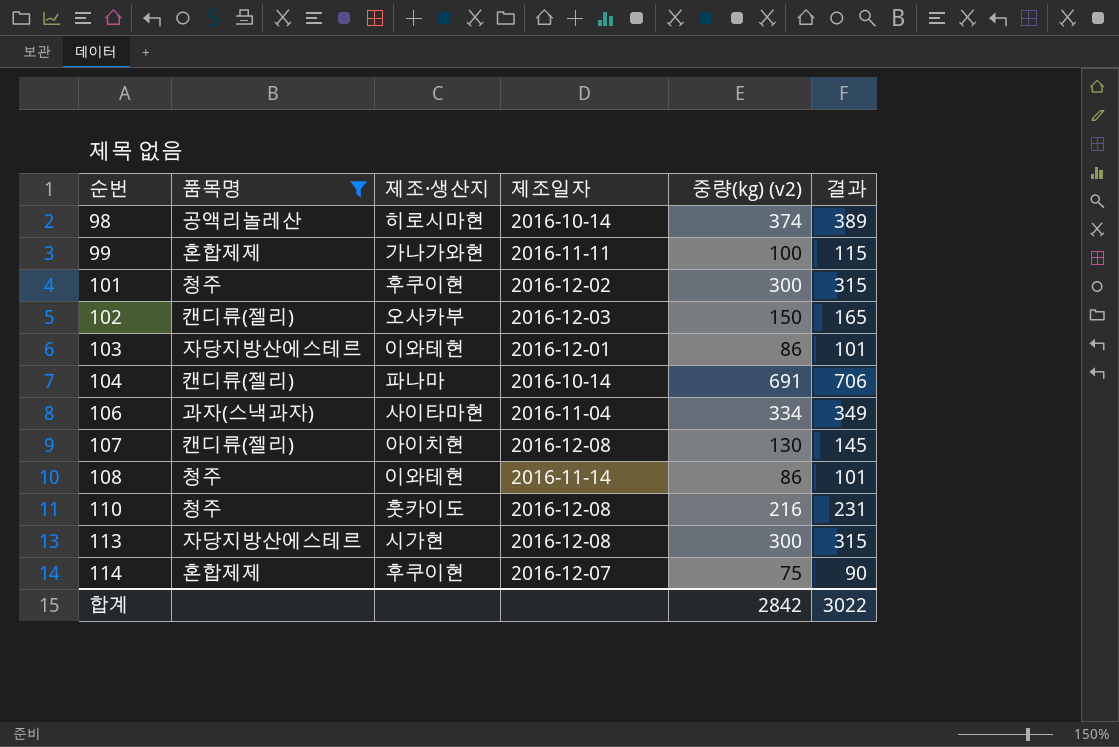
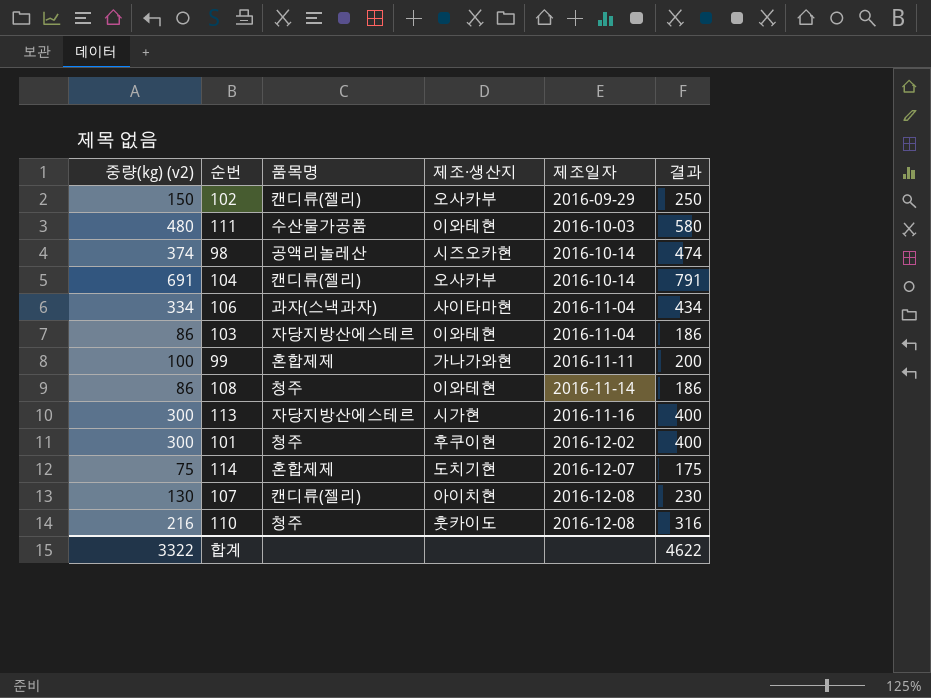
filter: 품목명 != 수산물가공품 -> none
row order: 순번 ascending -> 제조일자 ascending
column 중량(kg) (v2) | position: 5 -> 1
column 결과 | formula: [중량(kg) (v2)] + 15 -> [중량(kg) (v2)] + 100
102 | 제조일자: 2016-12-03 -> 2016-09-29
98 | 제조·생산지: 히로시마현 -> 시즈오카현
104 | 제조·생산지: 파나마 -> 오사카부
103 | 제조일자: 2016-12-01 -> 2016-11-04
113 | 제조일자: 2016-12-08 -> 2016-11-16
114 | 제조·생산지: 후쿠이현 -> 도치기현
합계 | 중량(kg) (v2): 2842 -> 3322
합계 | 결과: 3022 -> 4622

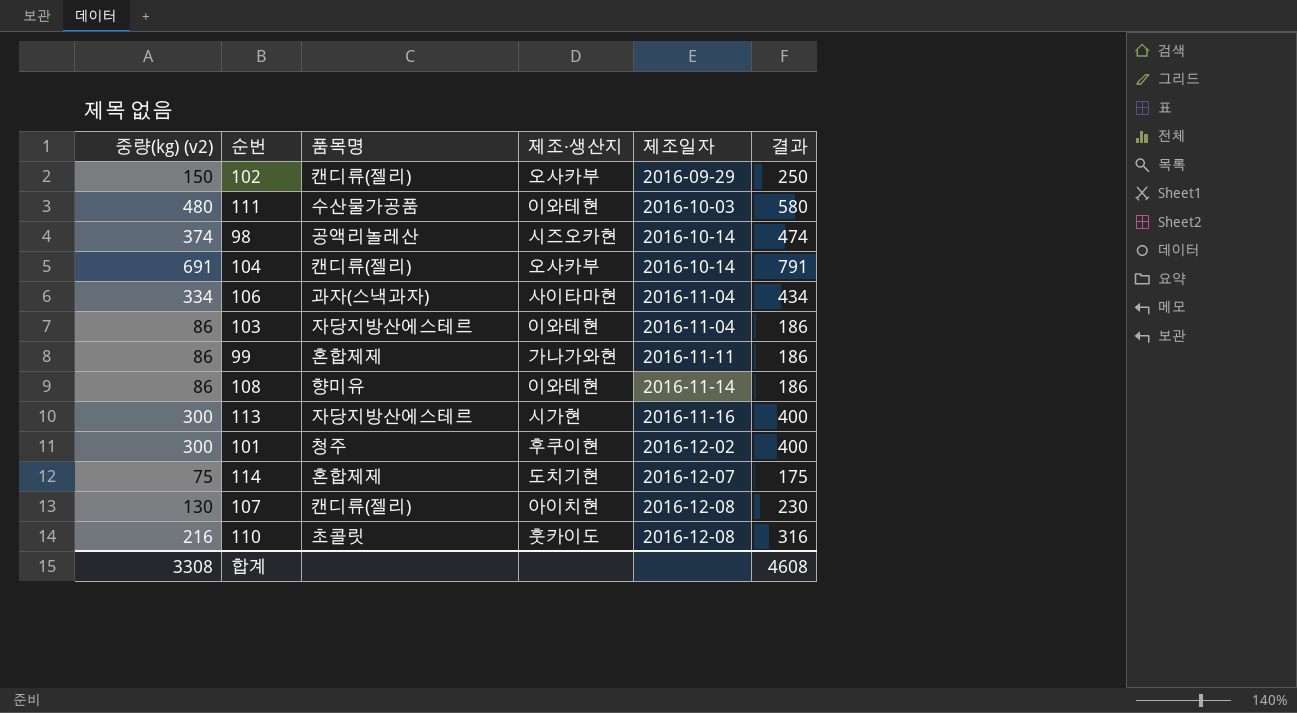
99 | 중량(kg) (v2): 100 -> 86
99 | 결과: 200 -> 186
108 | 품목명: 청주 -> 향미유
110 | 품목명: 청주 -> 초콜릿
합계 | 중량(kg) (v2): 3322 -> 3308
합계 | 결과: 4622 -> 4608

